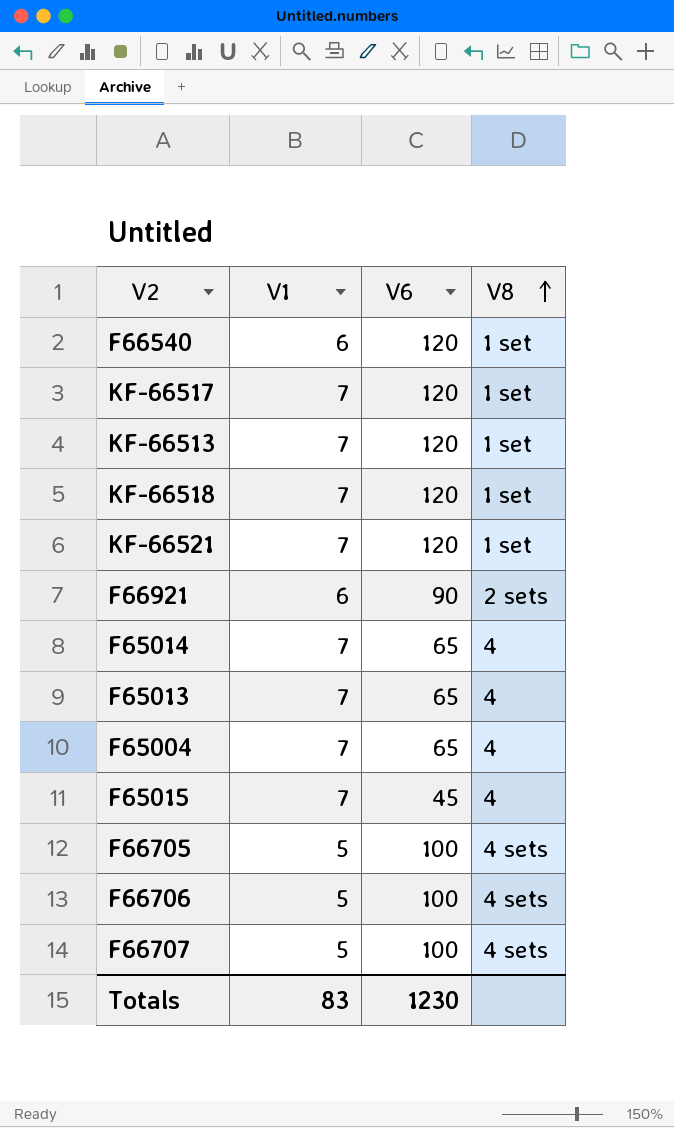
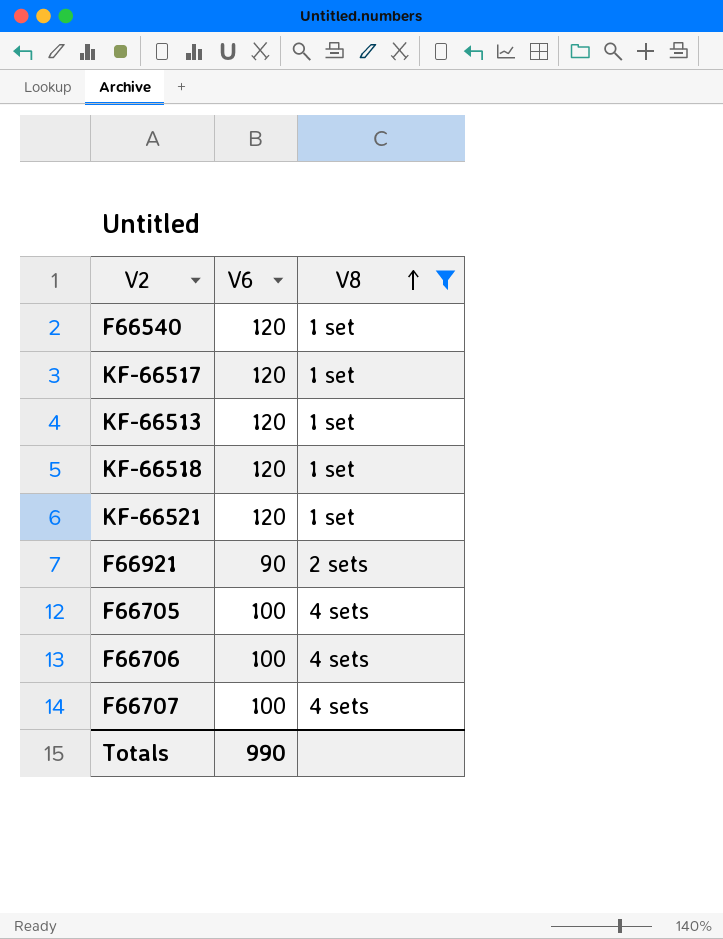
filter: none -> V8 != 4
column V1 | position: 2 -> none
Totals | V6: 1230 -> 990

